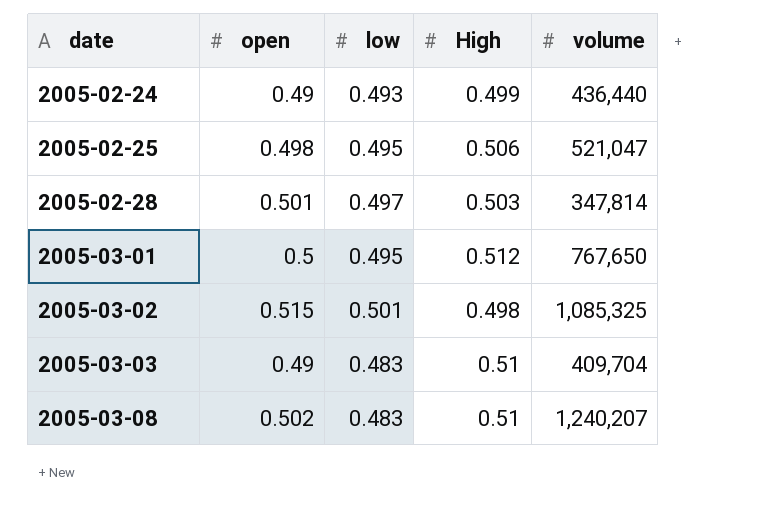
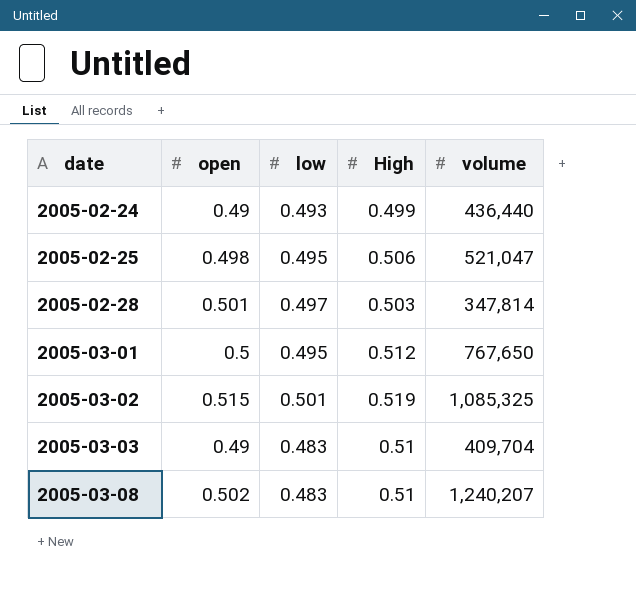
2005-03-02 | High: 0.498 -> 0.519

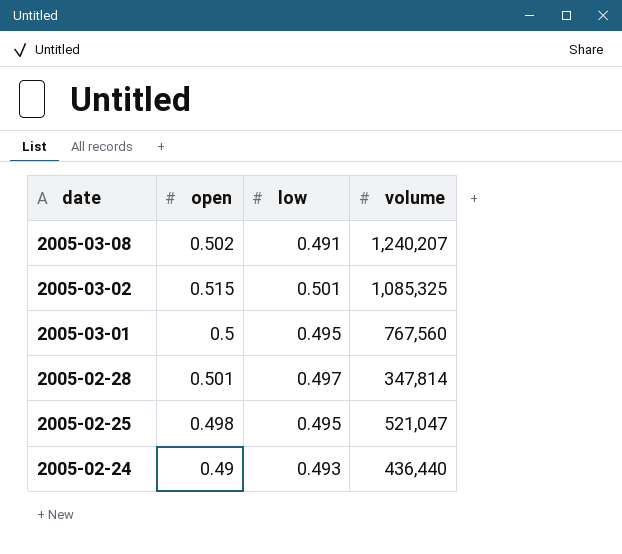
row order: date ascending -> date descending
column High | position: 4 -> none
row 2005-03-03: 0.49 | 0.483 | 0.51 | 409,704 -> none
2005-03-08 | low: 0.483 -> 0.491
2005-03-01 | volume: 767,650 -> 767,560

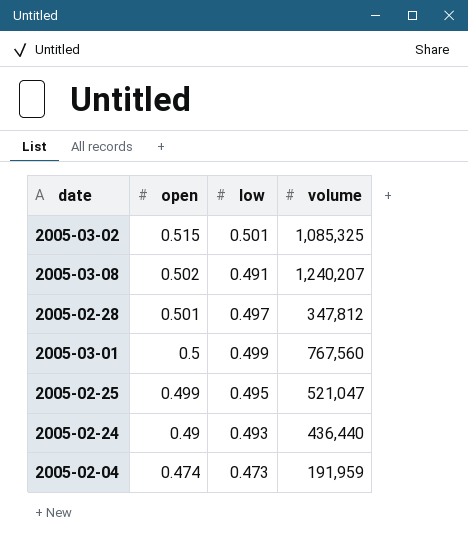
row order: date descending -> open descending
2005-02-28 | volume: 347,814 -> 347,812
2005-03-01 | low: 0.495 -> 0.499
2005-02-25 | open: 0.498 -> 0.499
row 2005-02-04: none -> 0.474 | 0.473 | 191,959

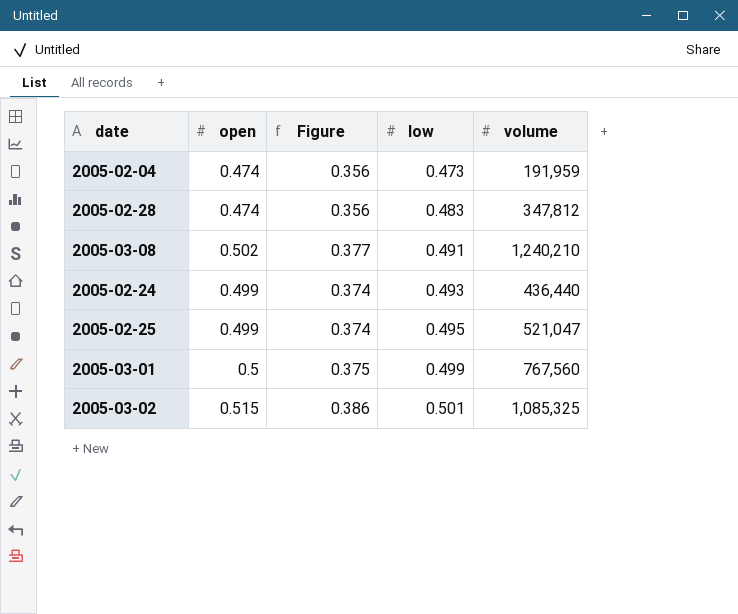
row order: open descending -> low ascending
column Figure | formula: none -> [open] * 0.75
2005-02-28 | open: 0.501 -> 0.474
2005-02-28 | low: 0.497 -> 0.483
2005-03-08 | volume: 1,240,207 -> 1,240,210
2005-02-24 | open: 0.49 -> 0.499

